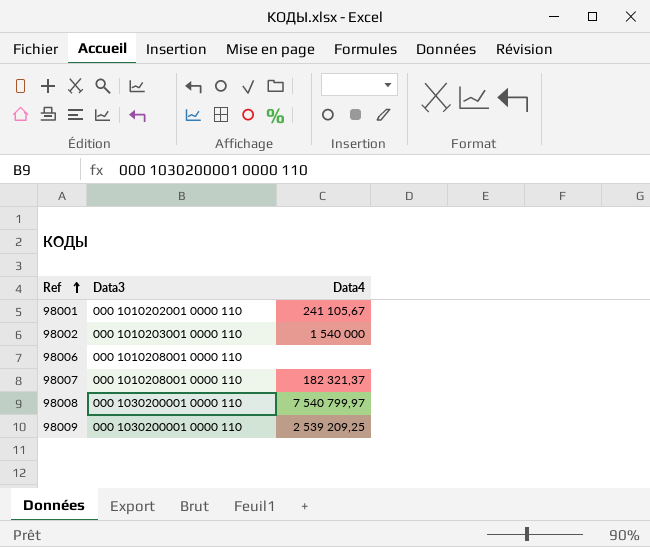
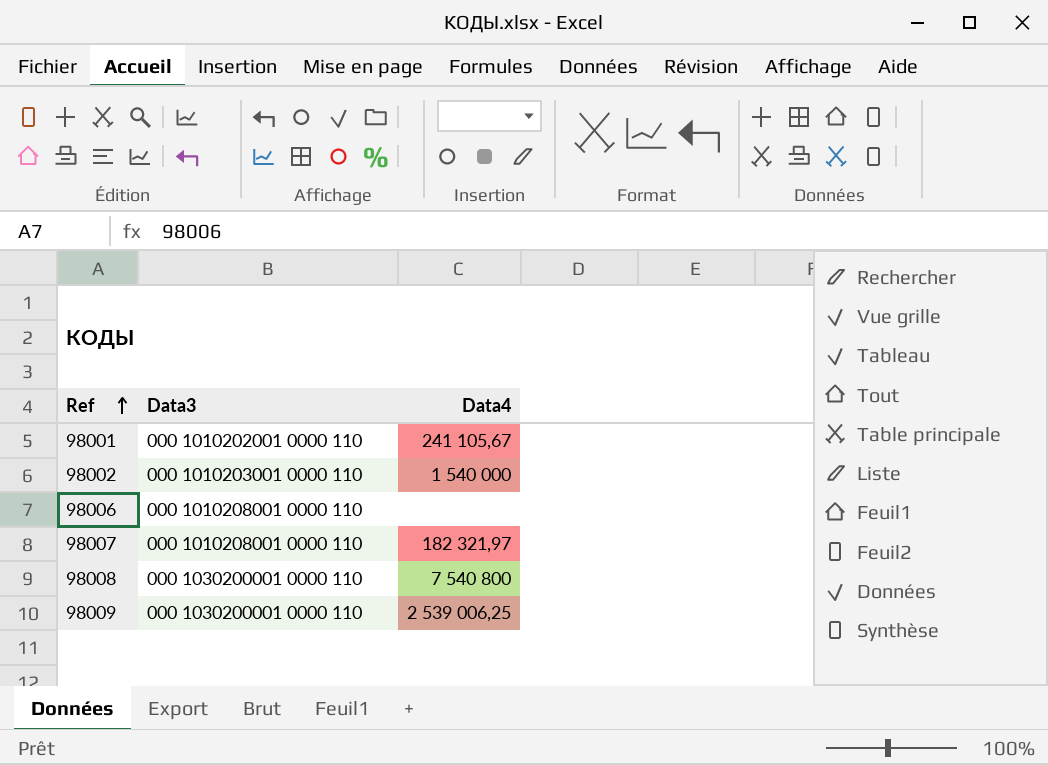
98007 | Data4: 182 321,37 -> 182 321,97
98008 | Data4: 7 540 799,97 -> 7 540 800
98009 | Data4: 2 539 209,25 -> 2 539 006,25

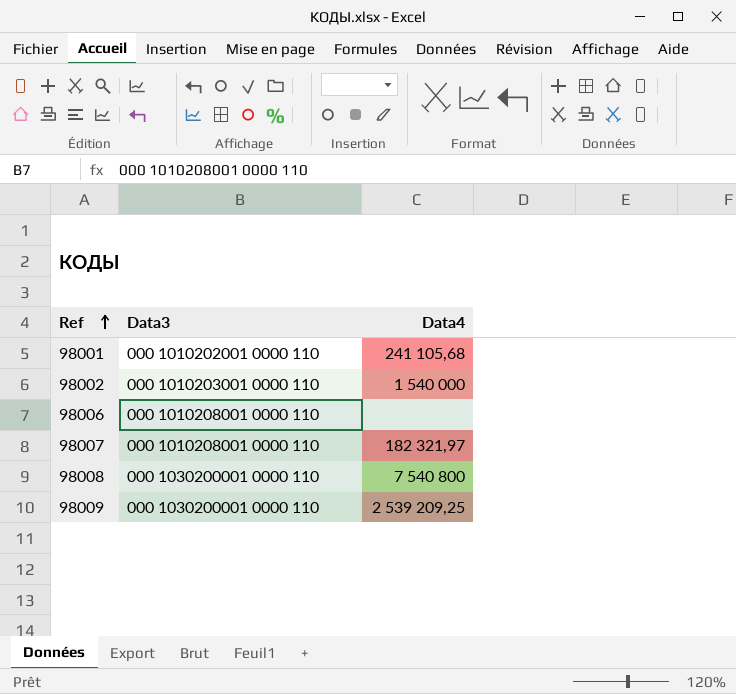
98001 | Data4: 241 105,67 -> 241 105,68
98009 | Data4: 2 539 006,25 -> 2 539 209,25

